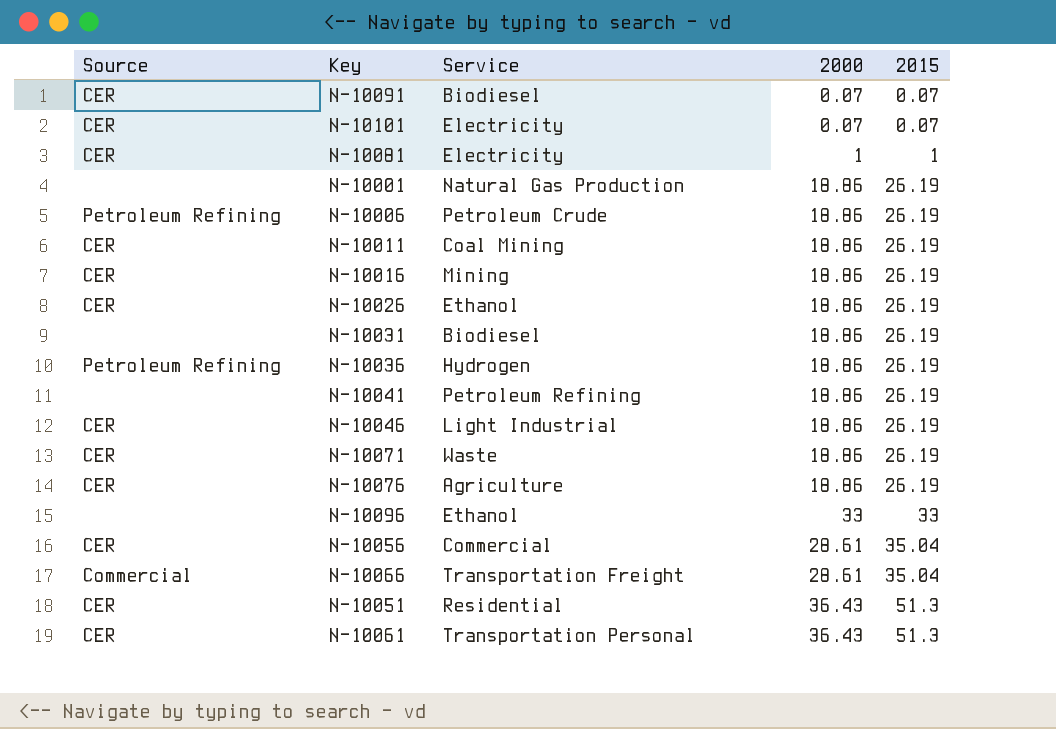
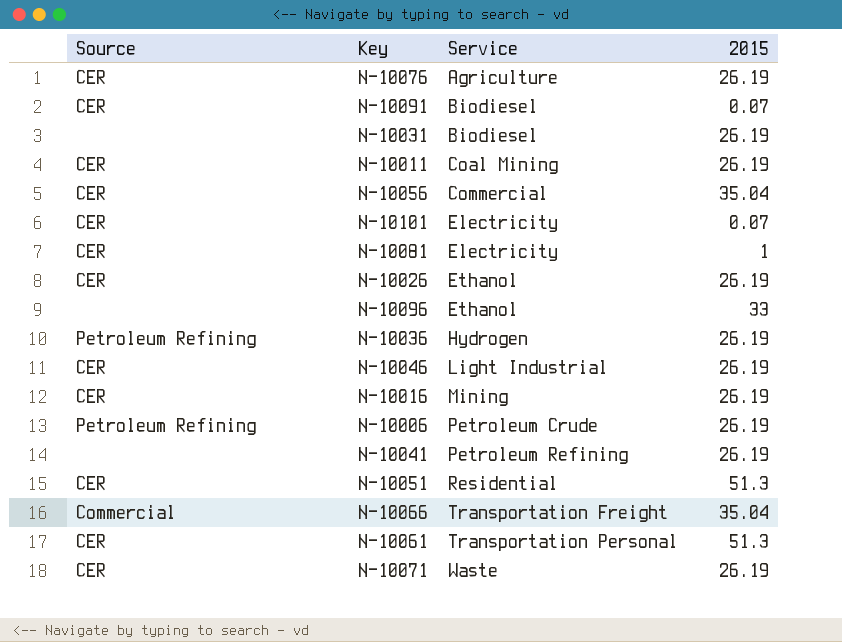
row order: 2015 ascending -> Service ascending
column 2000 | position: 4 -> none
row N-10001: none | Natural Gas Production | 18.86 | 26.19 -> none

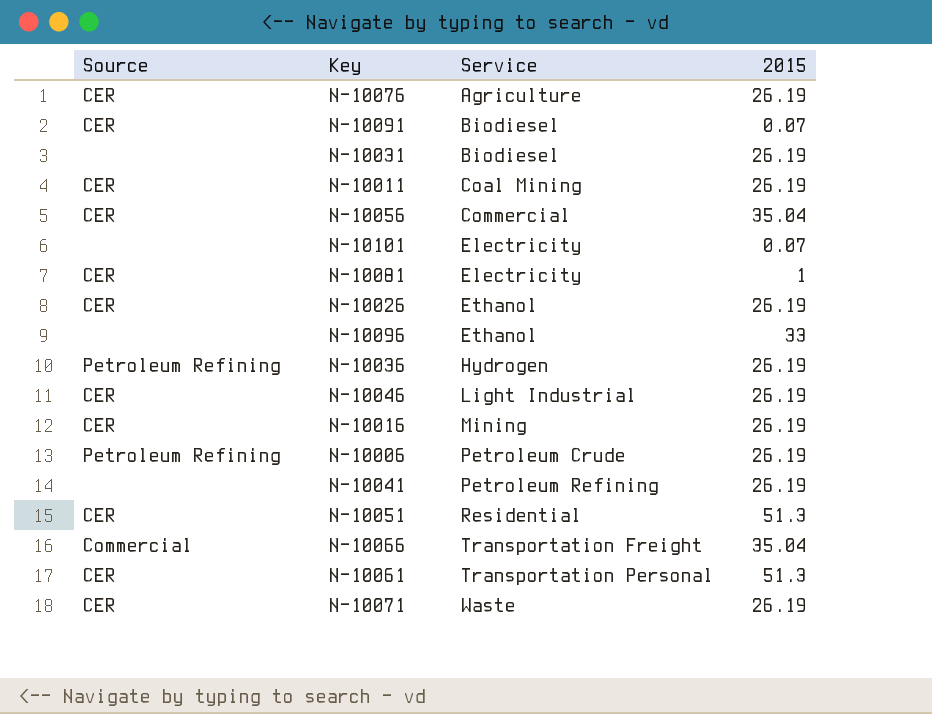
N-10101 | Source: CER -> none

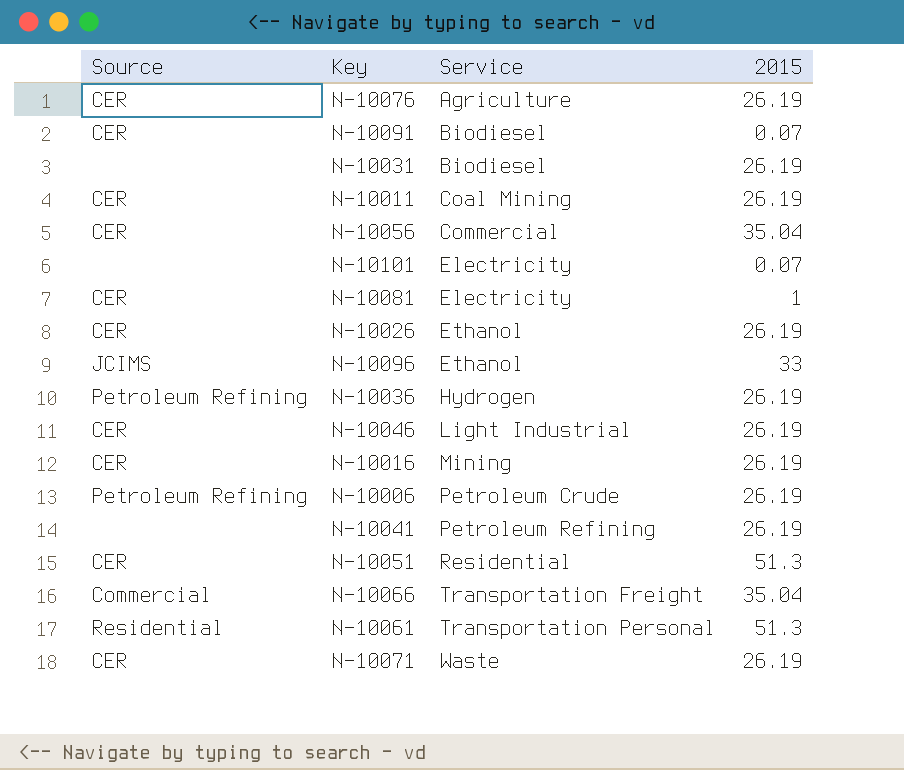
N-10096 | Source: none -> JCIMS
N-10061 | Source: CER -> Residential

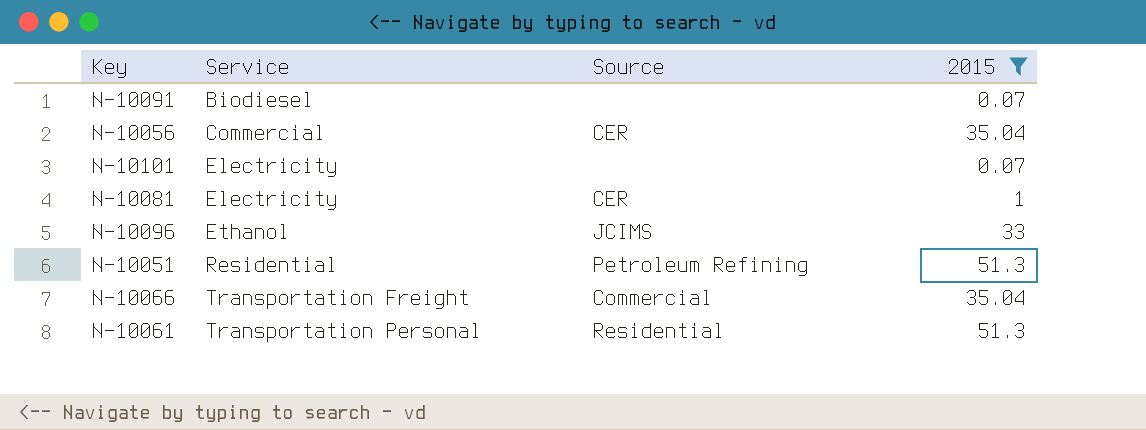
filter: none -> 2015 != 26.19
column Source | position: 1 -> 3
N-10091 | Source: CER -> none
N-10051 | Source: CER -> Petroleum Refining

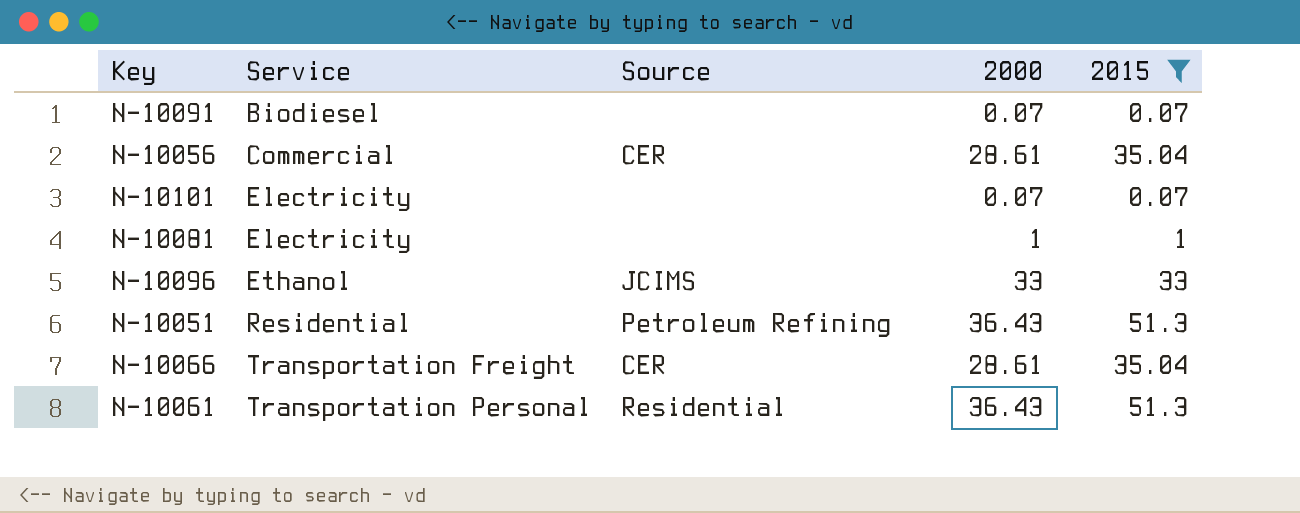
column 2000 | position: none -> 4
N-10081 | Source: CER -> none
N-10066 | Source: Commercial -> CER

